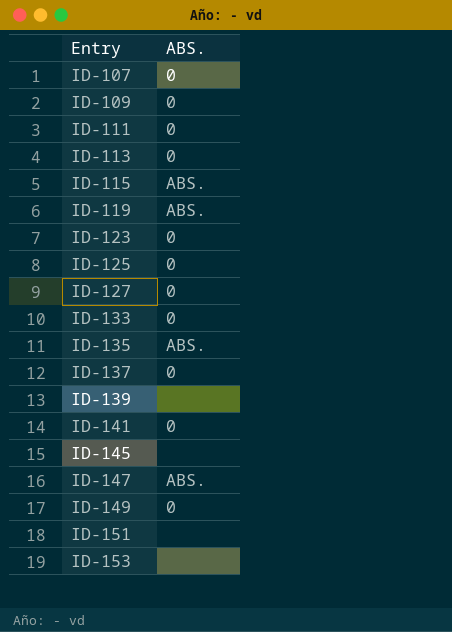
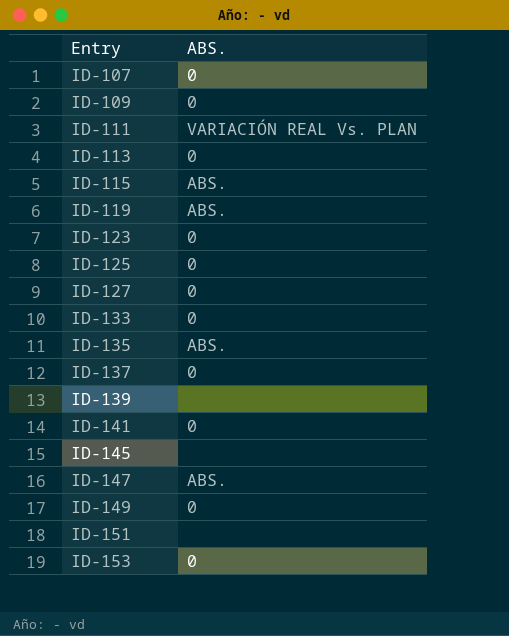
ID-111 | ABS.: 0 -> VARIACIÓN REAL Vs. PLAN
ID-153 | ABS.: none -> 0

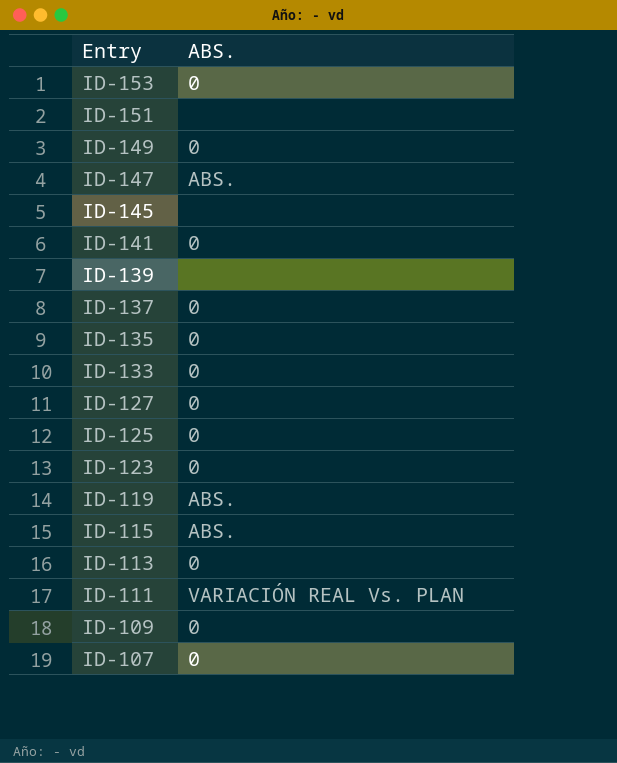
row order: Entry ascending -> Entry descending
ID-135 | ABS.: ABS. -> 0

